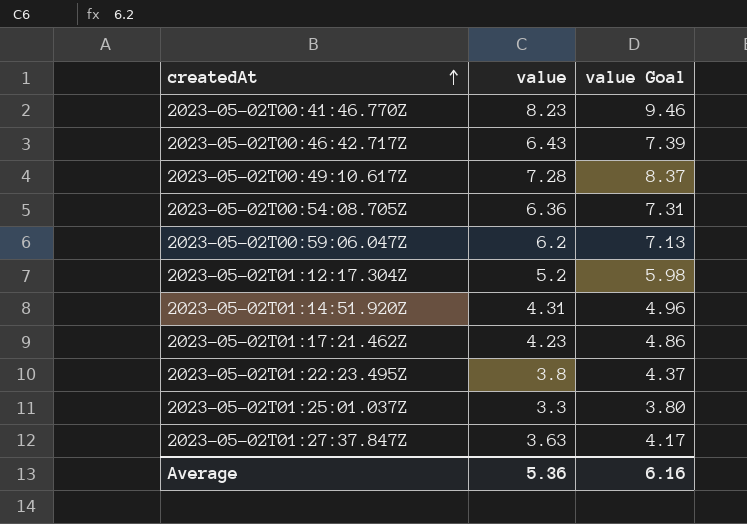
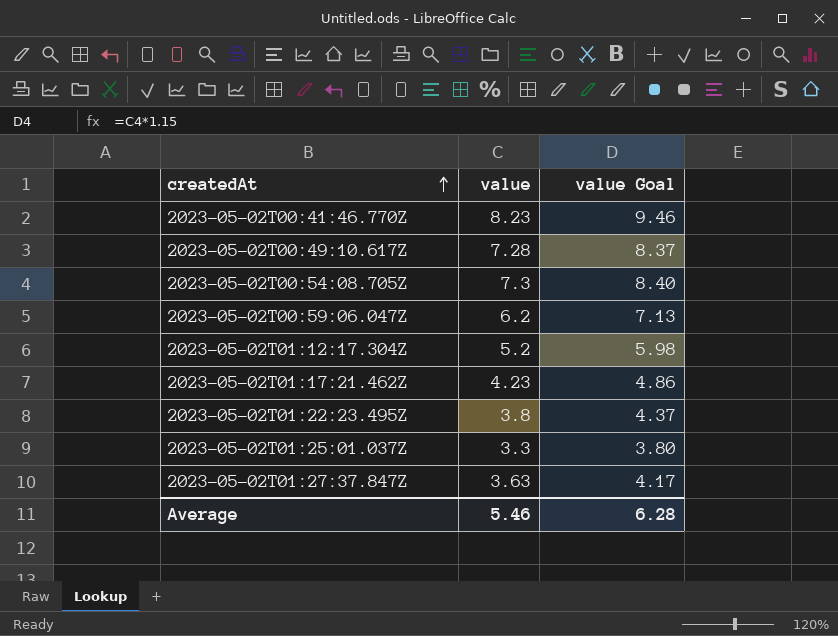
row 2023-05-02T00:46:42.717Z: 6.43 | 7.39 -> none
row 2023-05-02T01:14:51.920Z: 4.31 | 4.96 -> none
2023-05-02T00:54:08.705Z | value: 6.36 -> 7.3
2023-05-02T00:54:08.705Z | value Goal: 7.31 -> 8.40
Average | value: 5.36 -> 5.46
Average | value Goal: 6.16 -> 6.28

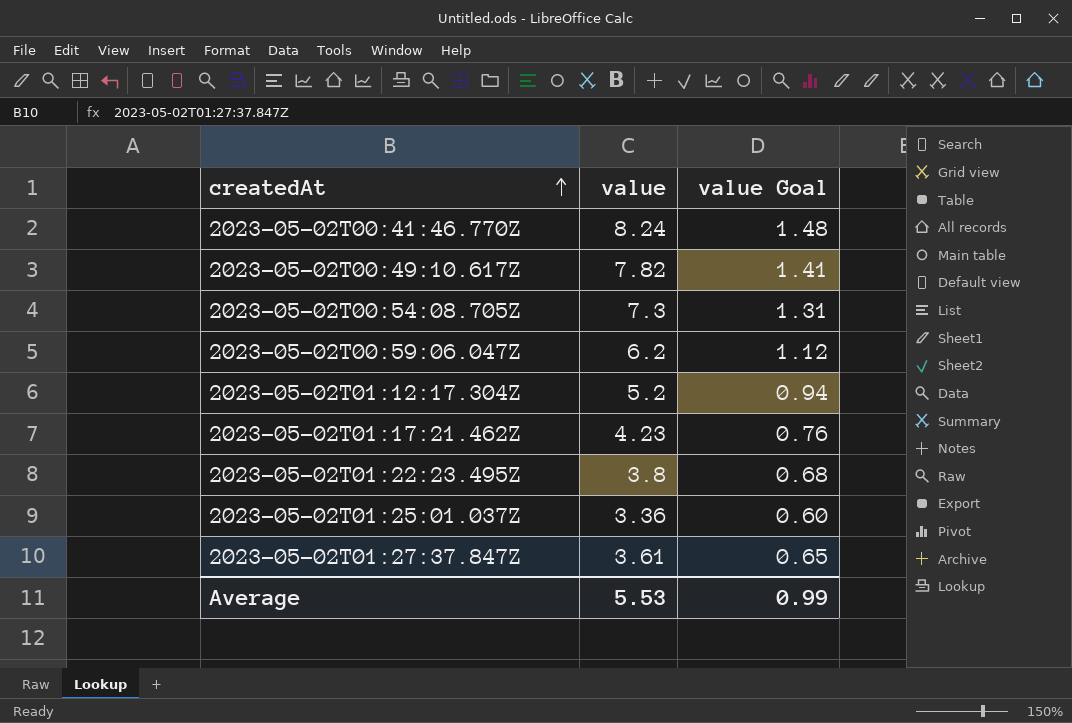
column value Goal | formula: [value] * 1.15 -> [value] * 0.18
2023-05-02T00:41:46.770Z | value: 8.23 -> 8.24
2023-05-02T00:49:10.617Z | value: 7.28 -> 7.82
2023-05-02T01:25:01.037Z | value: 3.3 -> 3.36
2023-05-02T01:27:37.847Z | value: 3.63 -> 3.61
Average | value: 5.46 -> 5.53
Average | value Goal: 6.28 -> 0.99

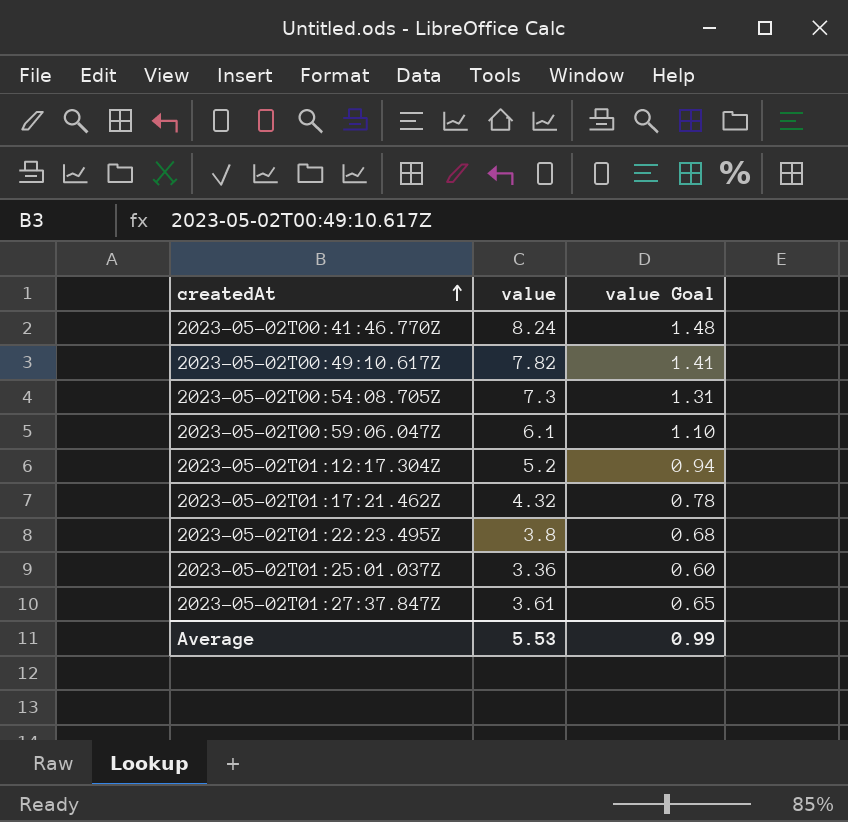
2023-05-02T00:59:06.047Z | value: 6.2 -> 6.1
2023-05-02T00:59:06.047Z | value Goal: 1.12 -> 1.10
2023-05-02T01:17:21.462Z | value: 4.23 -> 4.32
2023-05-02T01:17:21.462Z | value Goal: 0.76 -> 0.78

